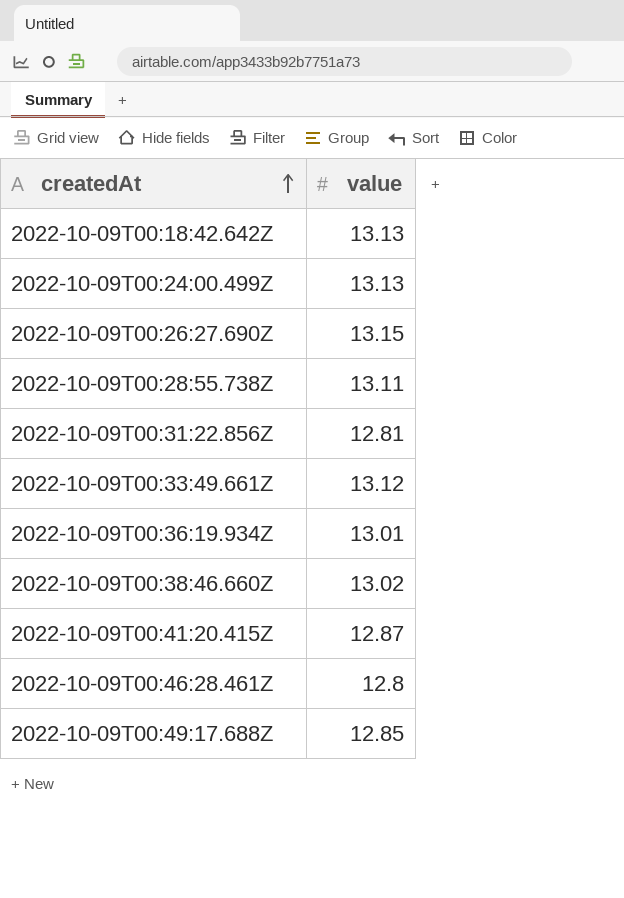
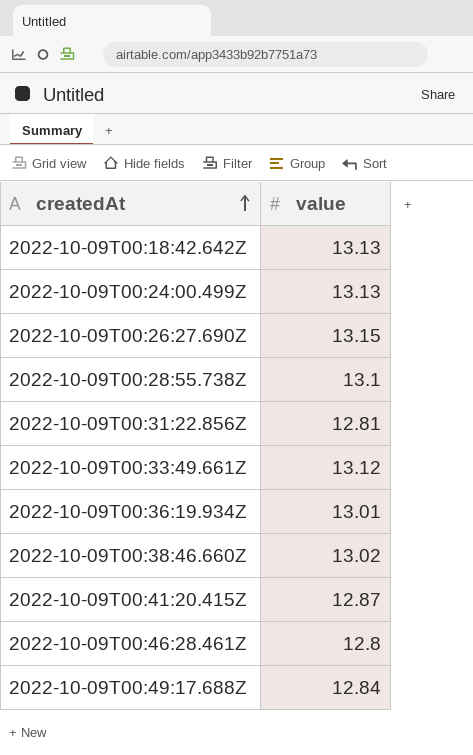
2022-10-09T00:28:55.738Z | value: 13.11 -> 13.1
2022-10-09T00:49:17.688Z | value: 12.85 -> 12.84

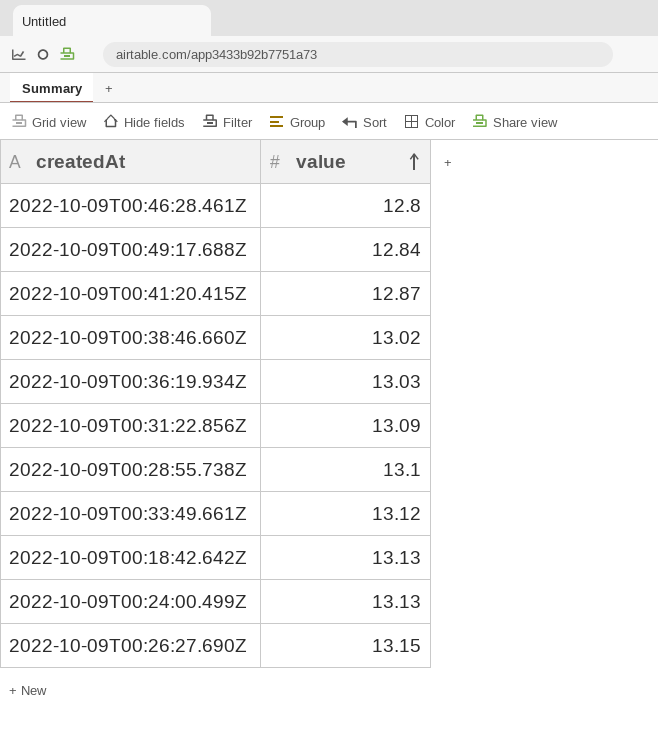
row order: createdAt ascending -> value ascending
2022-10-09T00:36:19.934Z | value: 13.01 -> 13.03
2022-10-09T00:31:22.856Z | value: 12.81 -> 13.09

